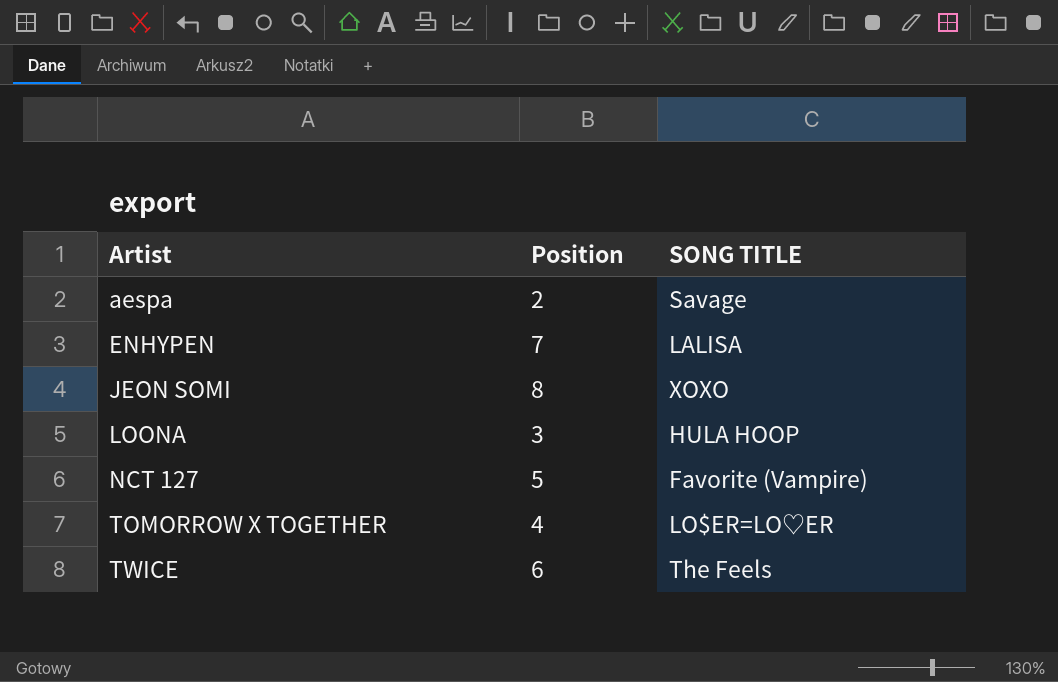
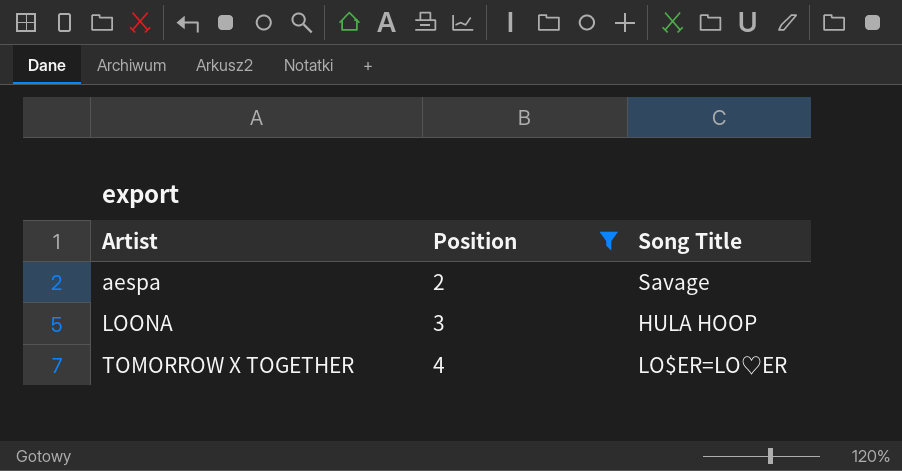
filter: none -> Position <= 4
column name: SONG TITLE -> Song Title

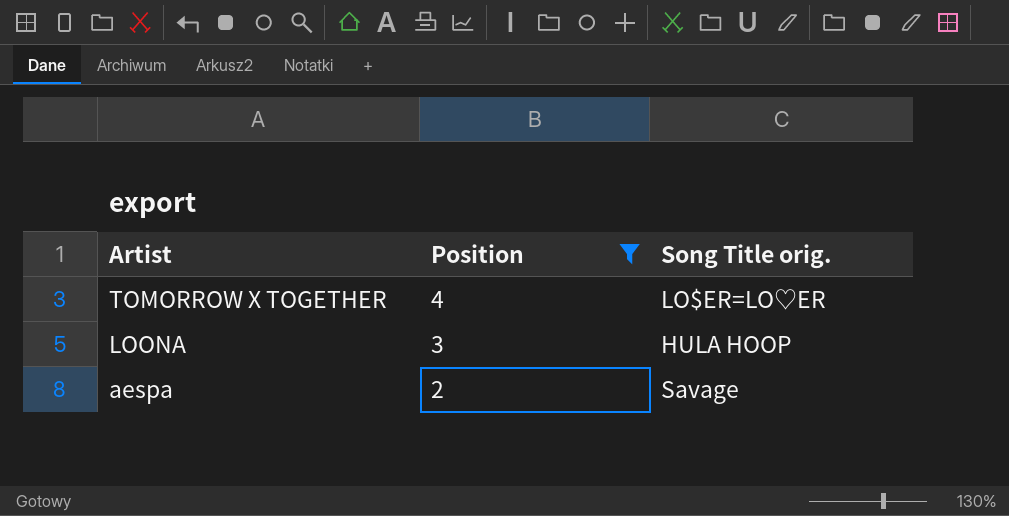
row order: Artist ascending -> Artist descending
column name: Song Title -> Song Title orig.

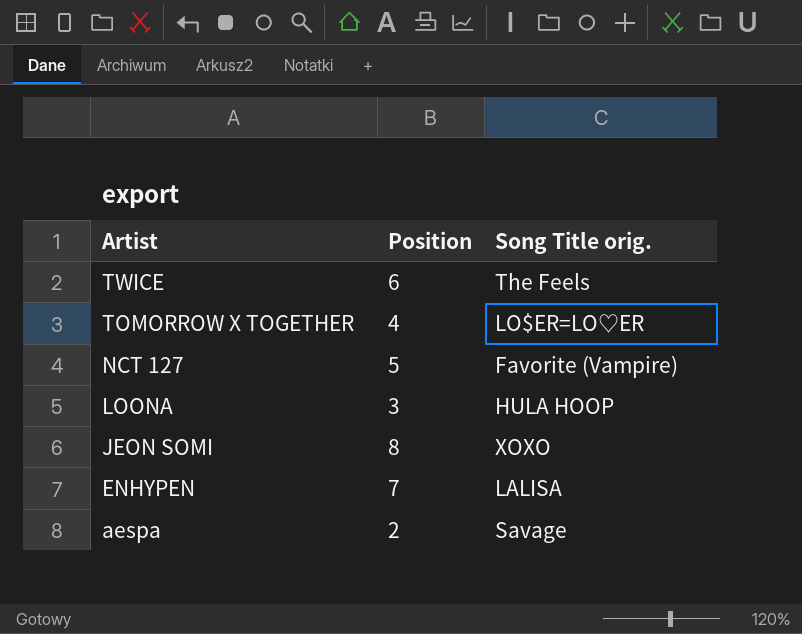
filter: Position <= 4 -> none

